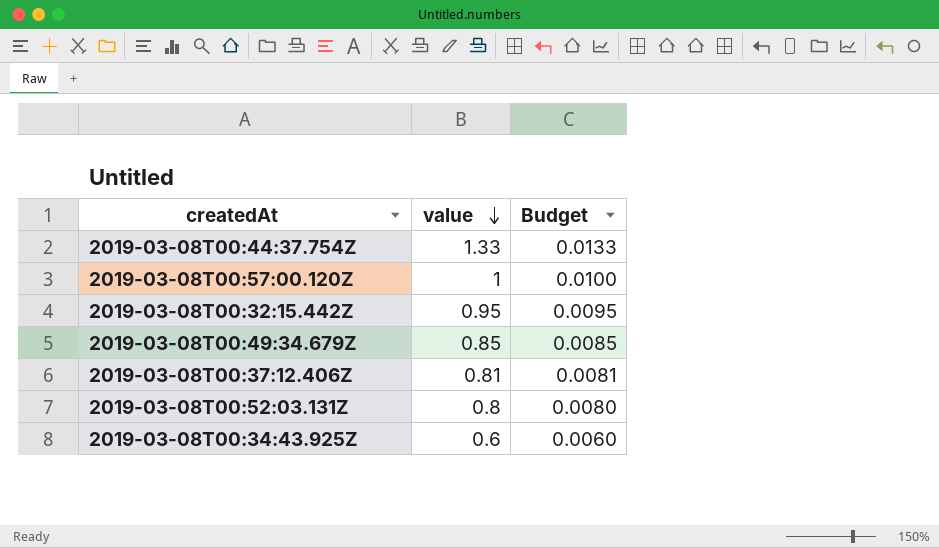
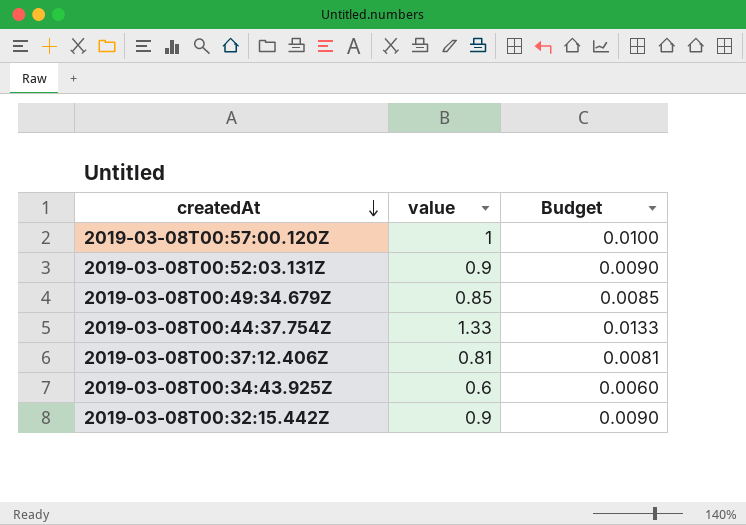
row order: value descending -> createdAt descending
2019-03-08T00:52:03.131Z | value: 0.8 -> 0.9
2019-03-08T00:52:03.131Z | Budget: 0.0080 -> 0.0090
2019-03-08T00:32:15.442Z | value: 0.95 -> 0.9
2019-03-08T00:32:15.442Z | Budget: 0.0095 -> 0.0090

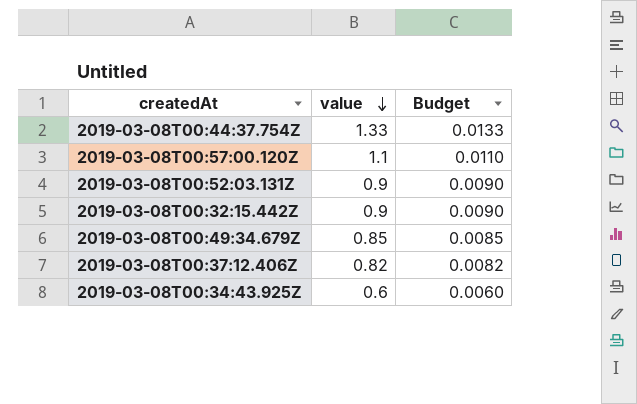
row order: createdAt descending -> value descending
2019-03-08T00:57:00.120Z | value: 1 -> 1.1
2019-03-08T00:57:00.120Z | Budget: 0.0100 -> 0.0110
2019-03-08T00:37:12.406Z | value: 0.81 -> 0.82
2019-03-08T00:37:12.406Z | Budget: 0.0081 -> 0.0082

